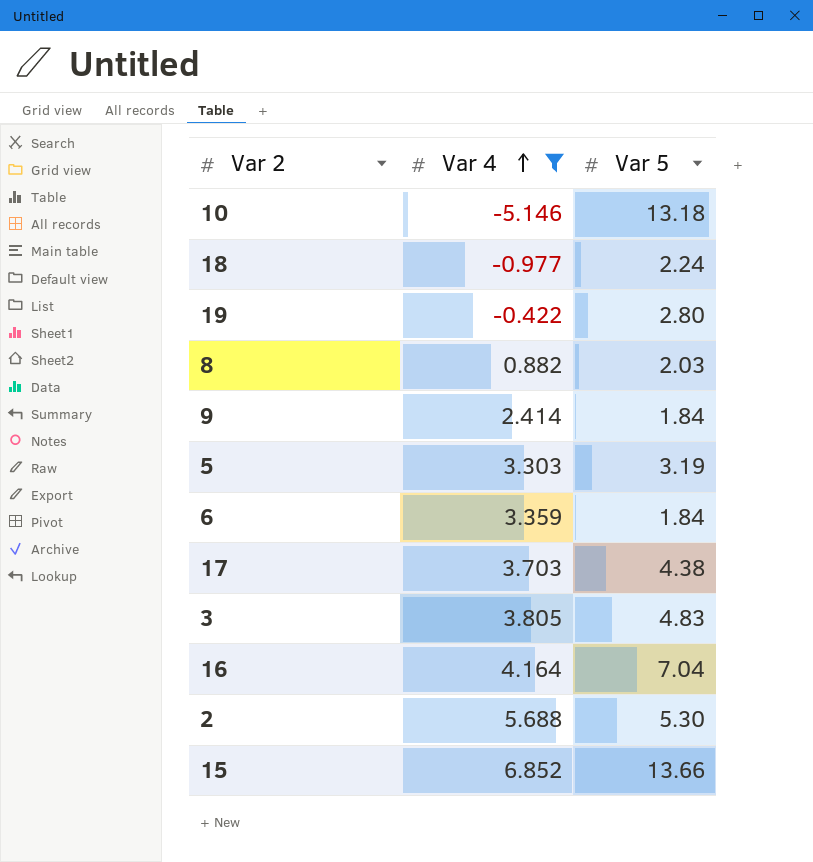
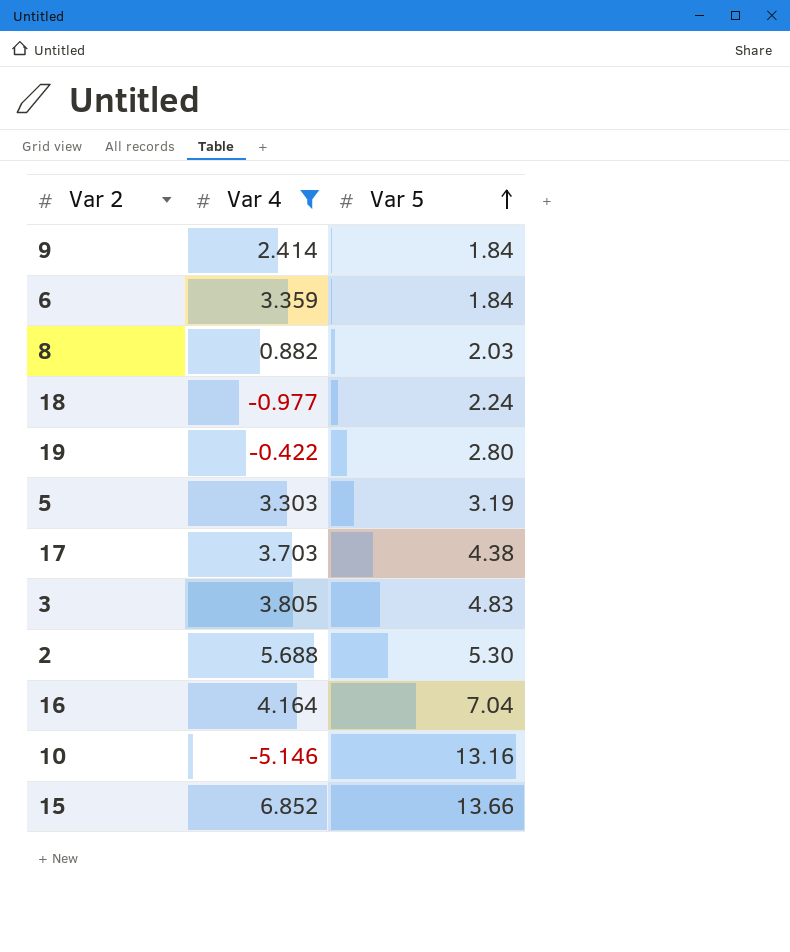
row order: Var 4 ascending -> Var 5 ascending
10 | Var 5: 13.18 -> 13.16

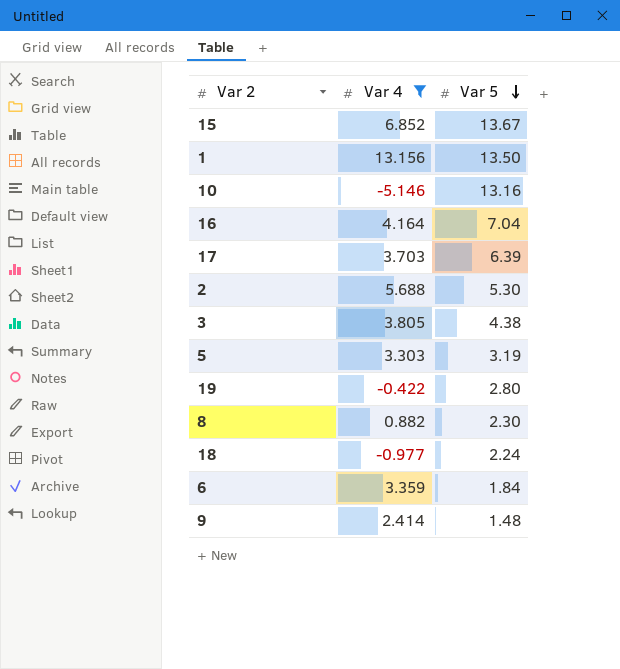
row order: Var 5 ascending -> Var 5 descending
15 | Var 5: 13.66 -> 13.67
row 1: none -> 13.156 | 13.50
17 | Var 5: 4.38 -> 6.39
3 | Var 5: 4.83 -> 4.38
8 | Var 5: 2.03 -> 2.30
9 | Var 5: 1.84 -> 1.48

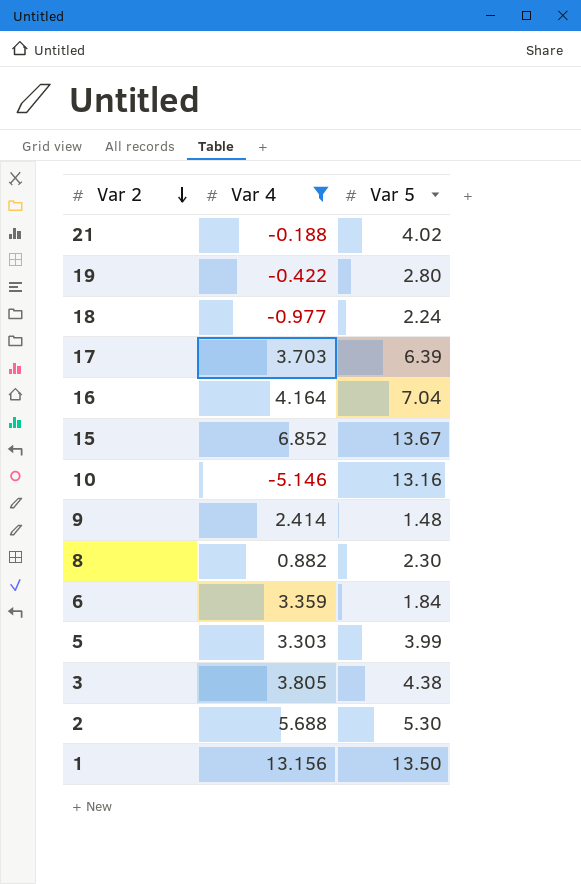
row order: Var 5 descending -> Var 2 descending
row 21: none -> -0.188 | 4.02
5 | Var 5: 3.19 -> 3.99

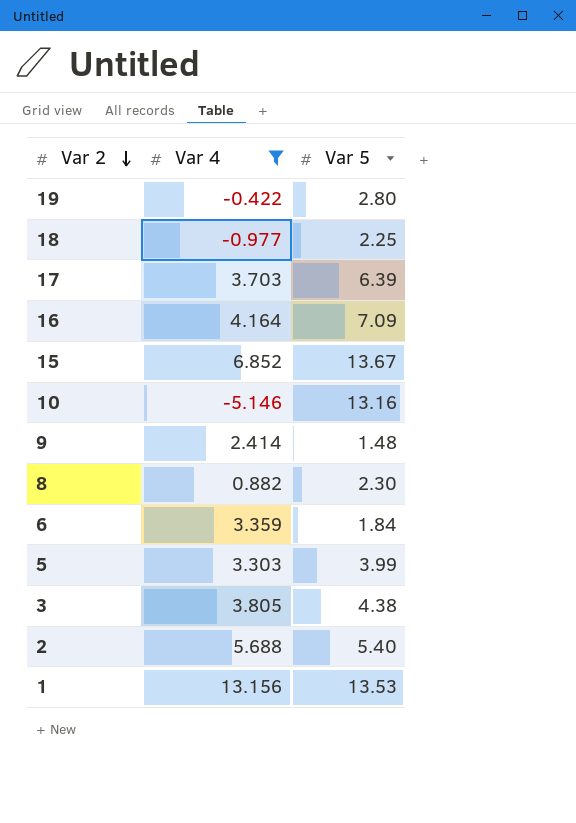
row 21: -0.188 | 4.02 -> none
18 | Var 5: 2.24 -> 2.25
16 | Var 5: 7.04 -> 7.09
2 | Var 5: 5.30 -> 5.40
1 | Var 5: 13.50 -> 13.53

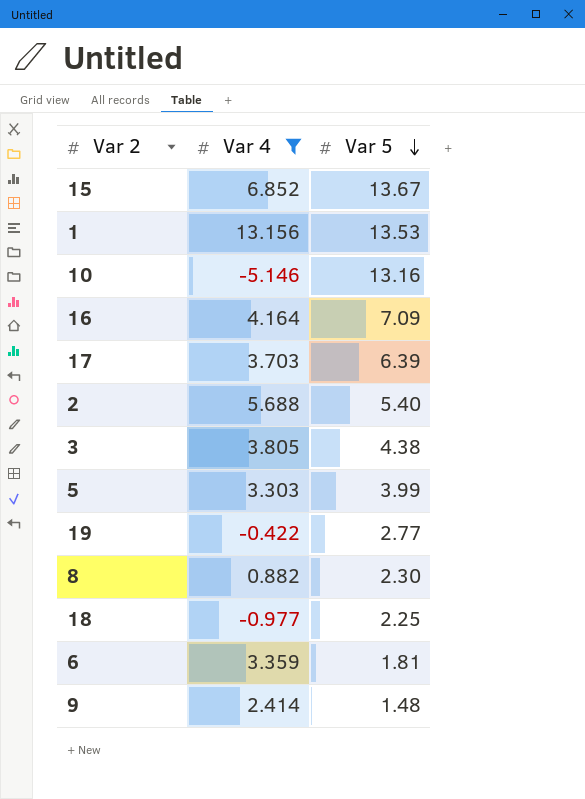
row order: Var 2 descending -> Var 5 descending
19 | Var 5: 2.80 -> 2.77
6 | Var 5: 1.84 -> 1.81

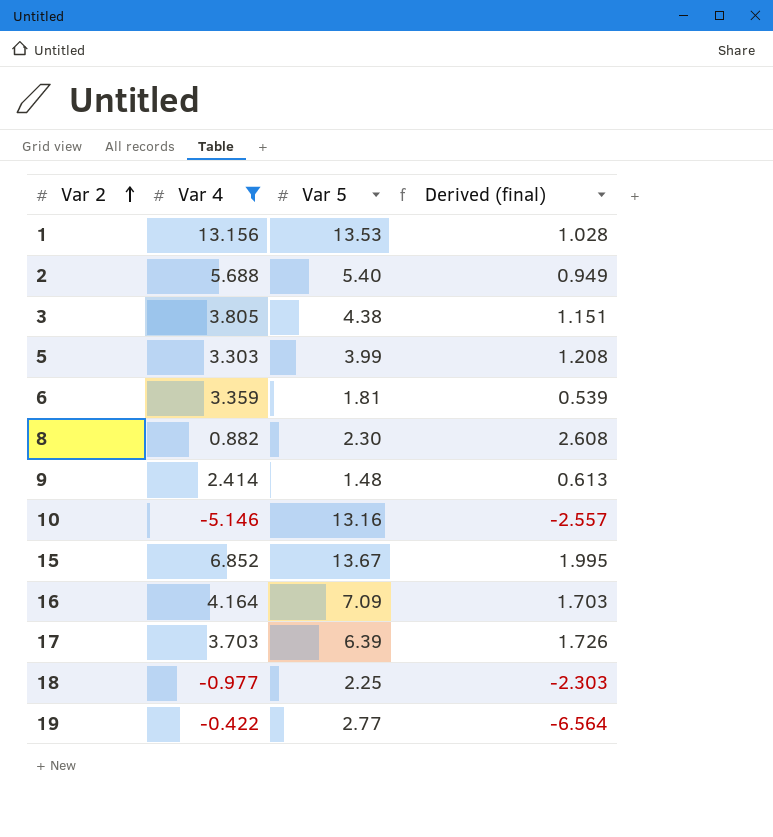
row order: Var 5 descending -> Var 2 ascending
column Derived (final) | formula: none -> [Var 5] / [Var 4]

